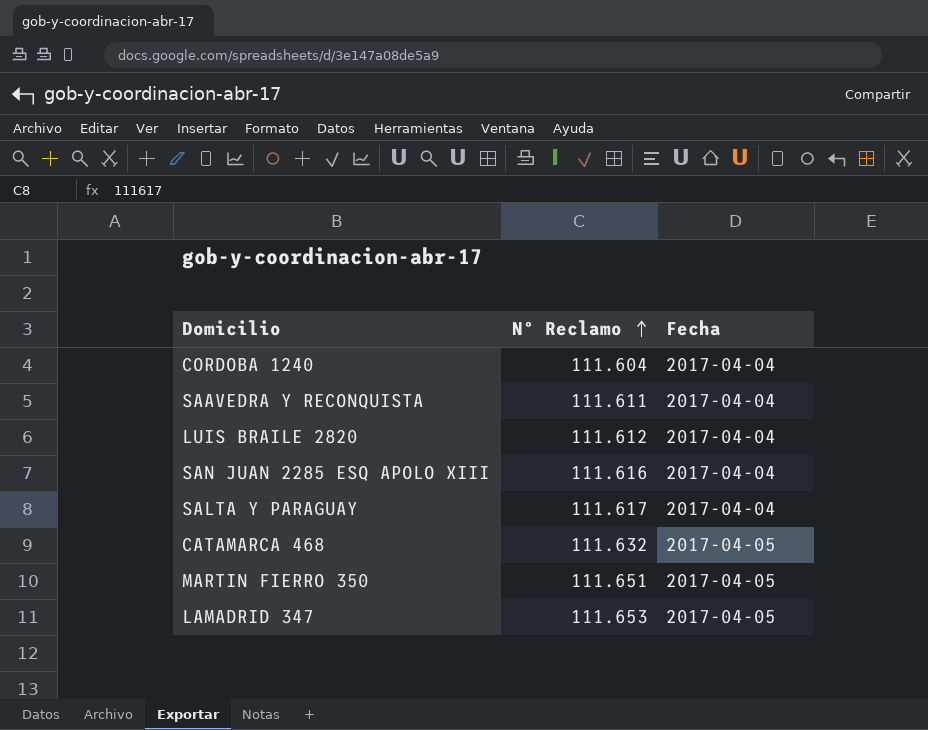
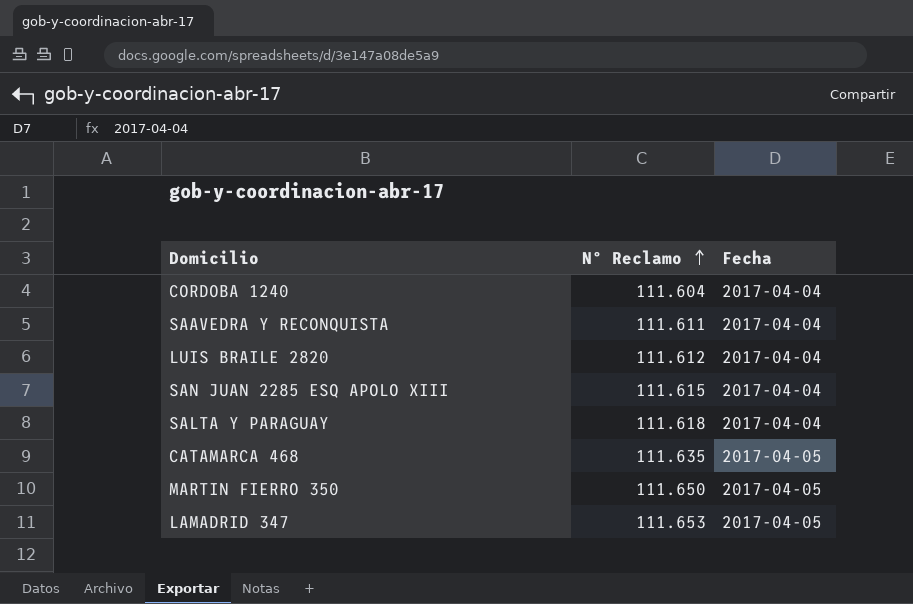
SAN JUAN 2285 ESQ APOLO XIII | Nº Reclamo: 111.616 -> 111.615
SALTA Y PARAGUAY | Nº Reclamo: 111.617 -> 111.618
CATAMARCA 468 | Nº Reclamo: 111.632 -> 111.635
MARTIN FIERRO 350 | Nº Reclamo: 111.651 -> 111.650

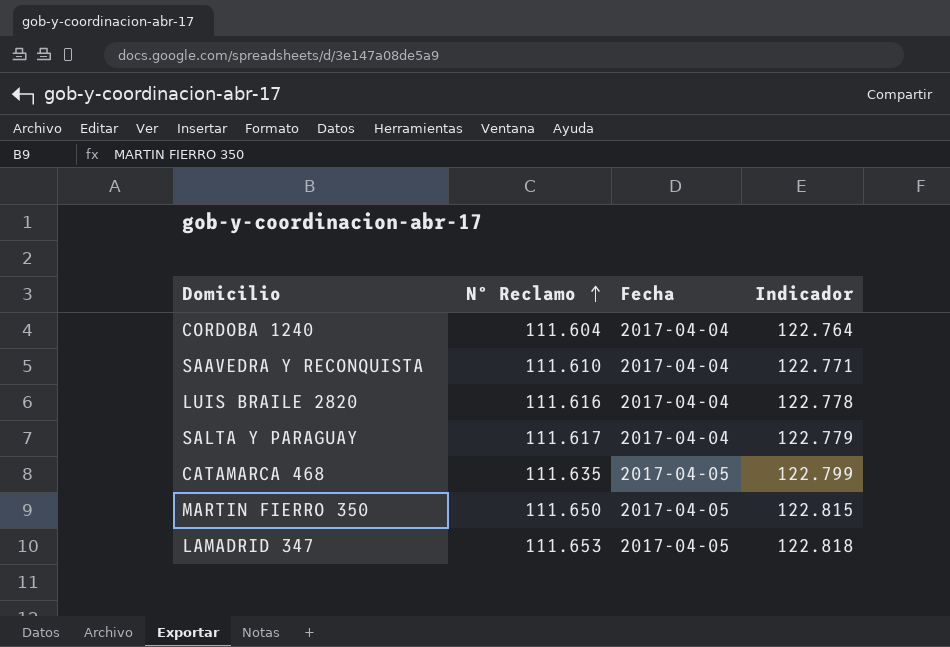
column Indicador | formula: none -> [Nº Reclamo] * 1,1
row SAN JUAN 2285 ESQ APOLO XIII: 111.615 | 2017-04-04 -> none
SAAVEDRA Y RECONQUISTA | Nº Reclamo: 111.611 -> 111.610
LUIS BRAILE 2820 | Nº Reclamo: 111.612 -> 111.616
SALTA Y PARAGUAY | Nº Reclamo: 111.618 -> 111.617

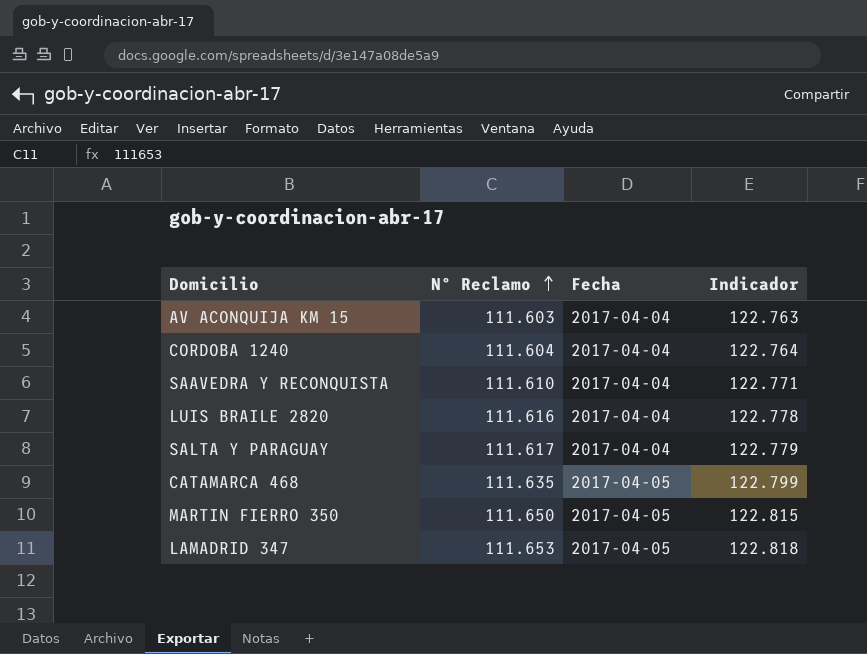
row AV ACONQUIJA KM 15: none -> 111.603 | 2017-04-04 | 122.763

